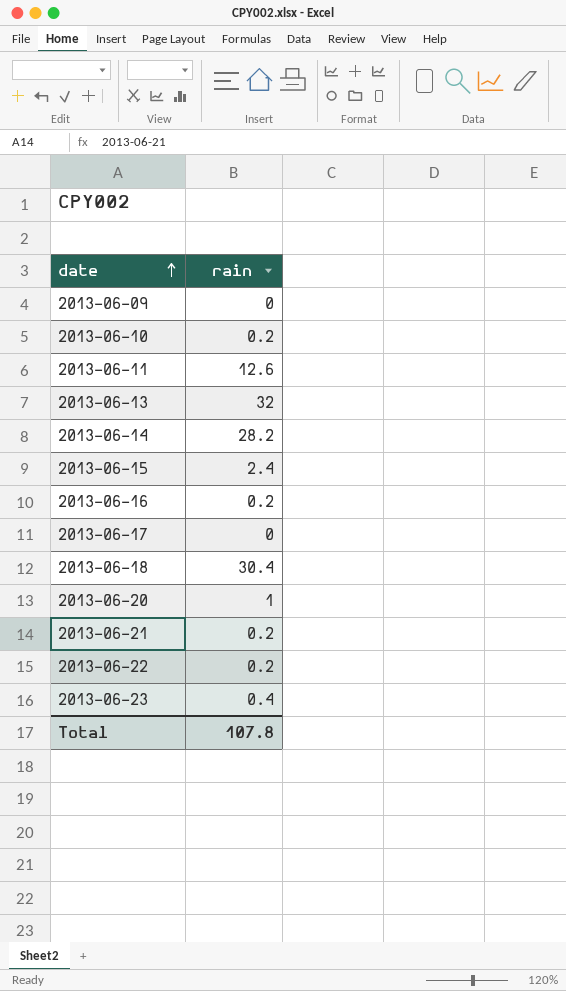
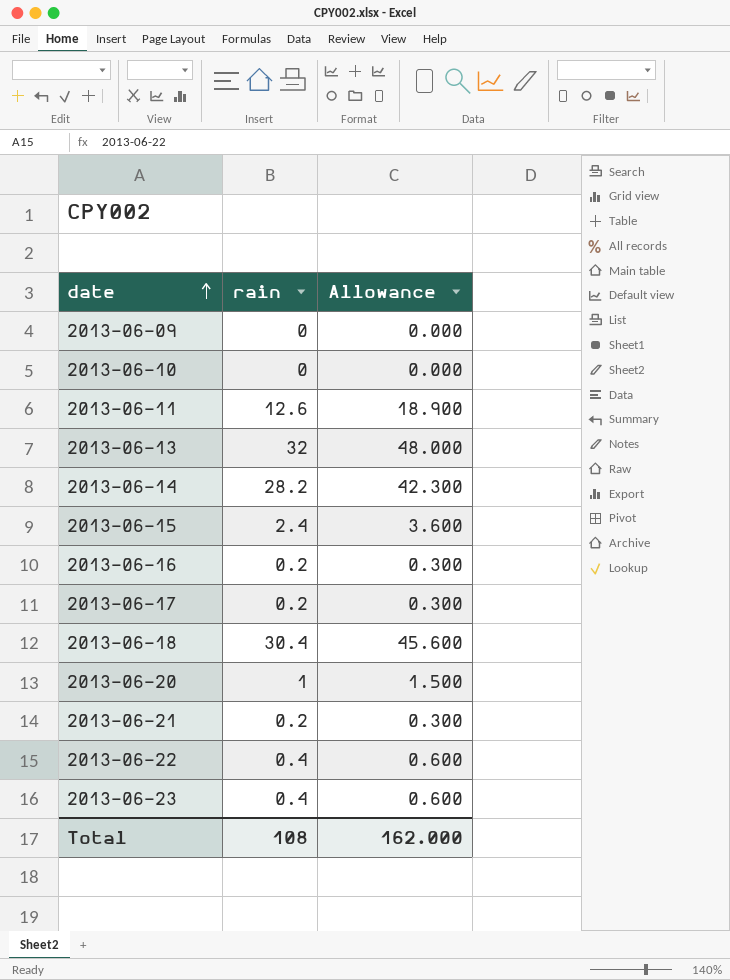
column Allowance | formula: none -> [rain] * 1.5
2013-06-10 | rain: 0.2 -> 0
2013-06-17 | rain: 0 -> 0.2
2013-06-22 | rain: 0.2 -> 0.4
Total | rain: 107.8 -> 108

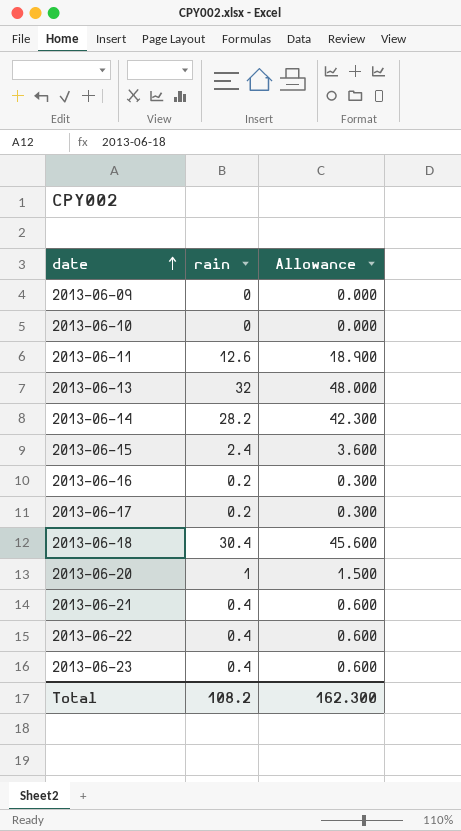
2013-06-21 | rain: 0.2 -> 0.4
2013-06-21 | Allowance: 0.300 -> 0.600
Total | rain: 108 -> 108.2
Total | Allowance: 162.000 -> 162.300

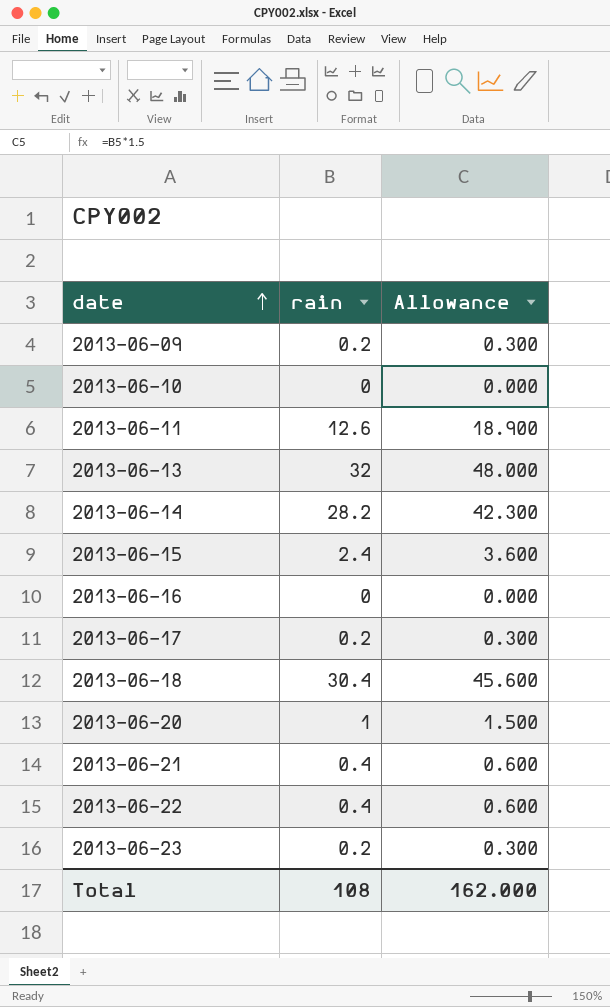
2013-06-09 | rain: 0 -> 0.2
2013-06-09 | Allowance: 0.000 -> 0.300
2013-06-16 | rain: 0.2 -> 0
2013-06-16 | Allowance: 0.300 -> 0.000
2013-06-23 | rain: 0.4 -> 0.2
2013-06-23 | Allowance: 0.600 -> 0.300
Total | rain: 108.2 -> 108
Total | Allowance: 162.300 -> 162.000

